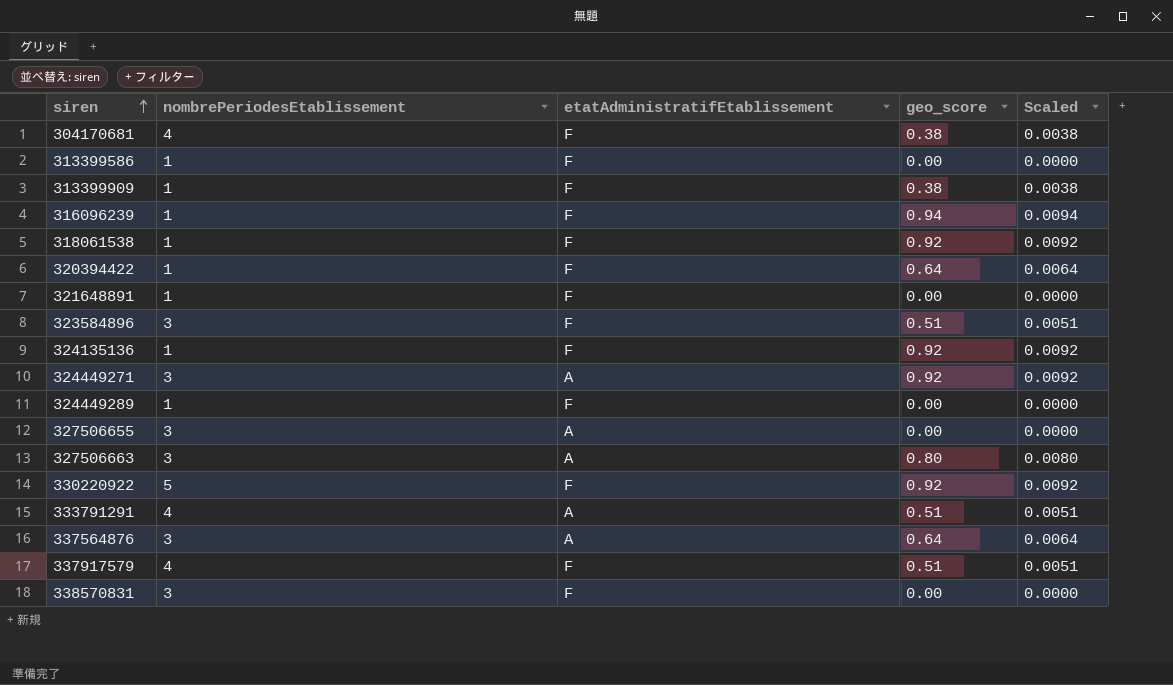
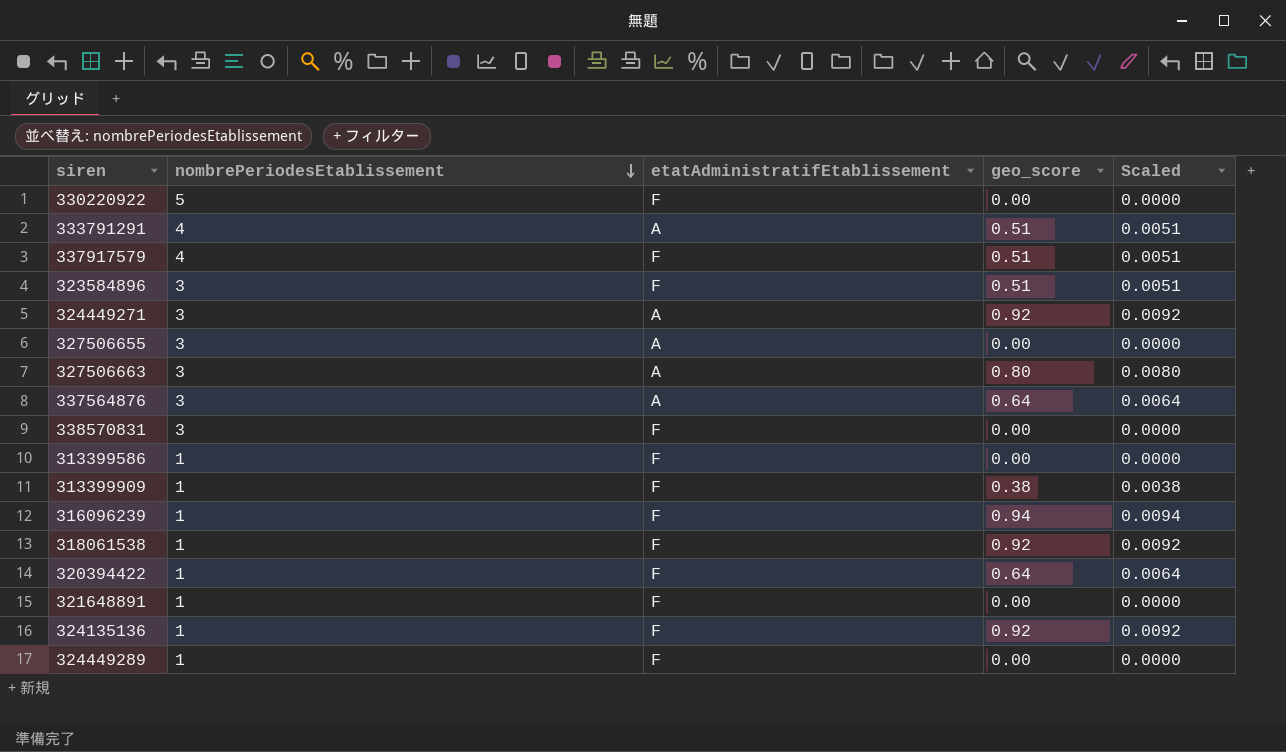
row order: siren ascending -> nombrePeriodesEtablissement descending
row 304170681: 4 | F | 0.38 | 0.0038 -> none
330220922 | geo_score: 0.92 -> 0.00
330220922 | Scaled: 0.0092 -> 0.0000

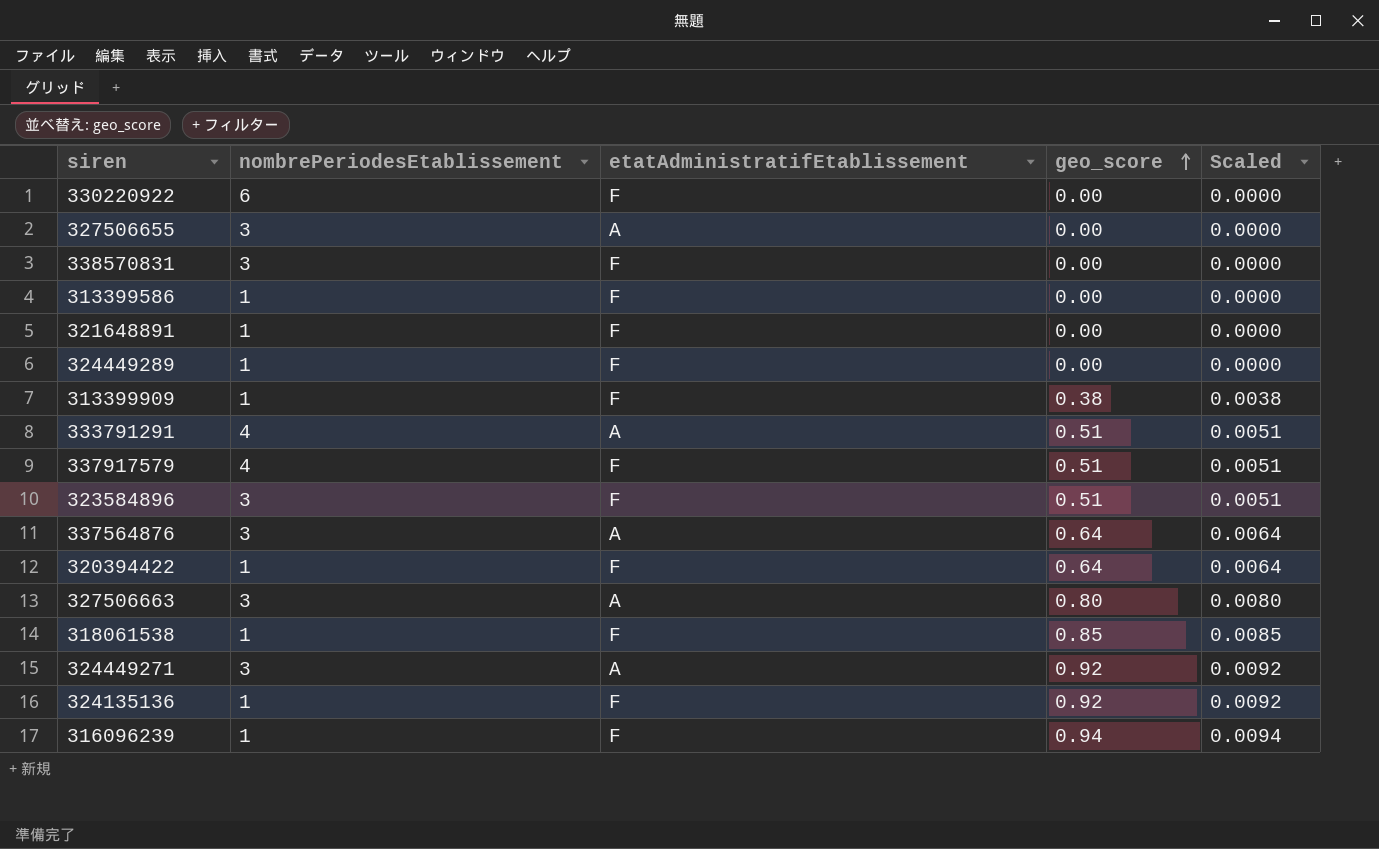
row order: nombrePeriodesEtablissement descending -> geo_score ascending
330220922 | nombrePeriodesEtablissement: 5 -> 6
318061538 | geo_score: 0.92 -> 0.85
318061538 | Scaled: 0.0092 -> 0.0085

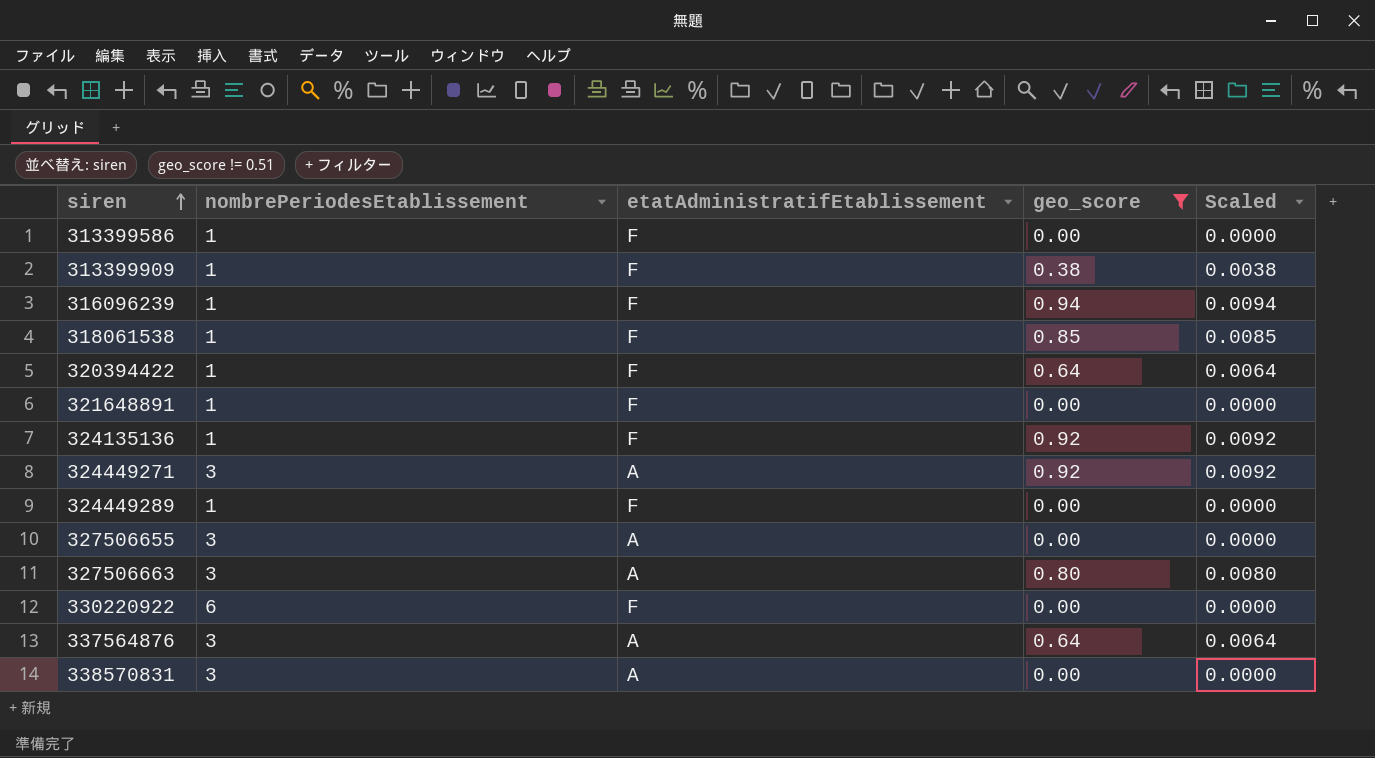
filter: none -> geo_score != 0.51
row order: geo_score ascending -> siren ascending
338570831 | etatAdministratifEtablissement: F -> A

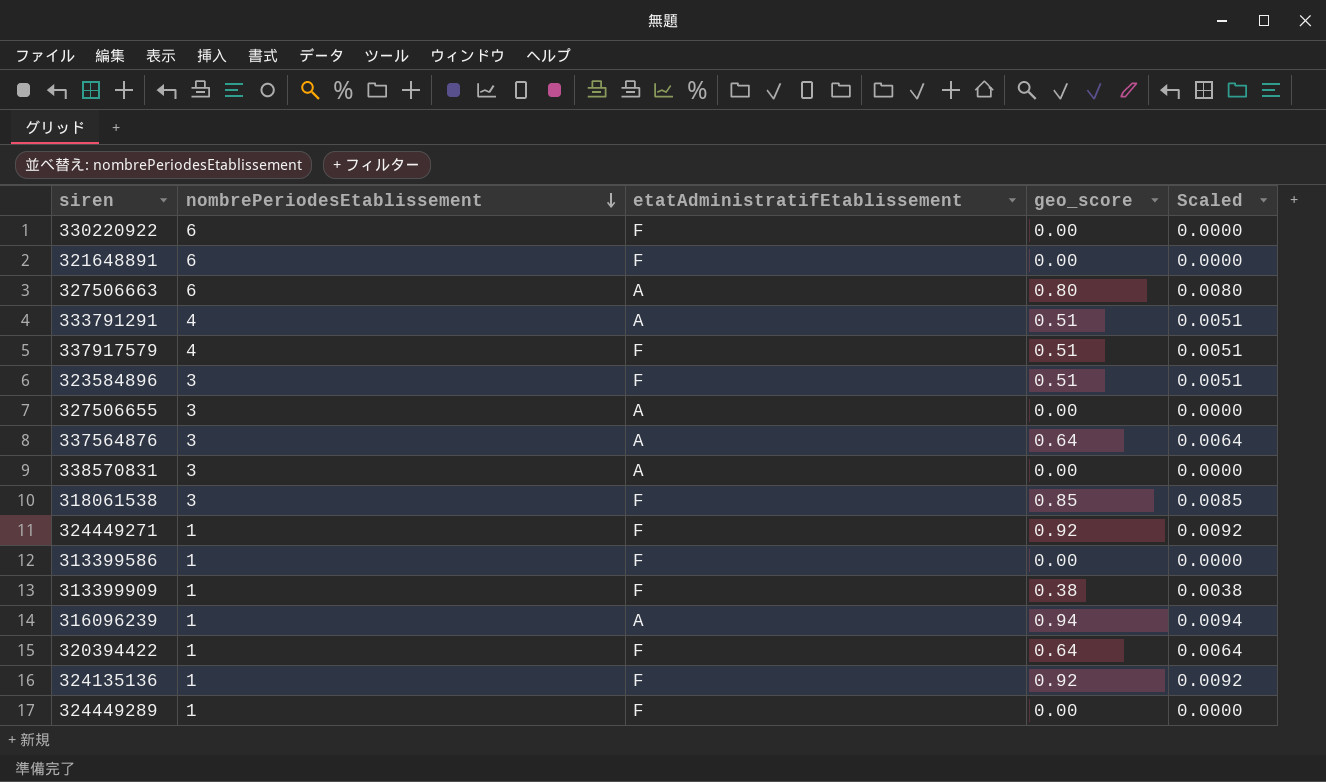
filter: geo_score != 0.51 -> none
row order: siren ascending -> nombrePeriodesEtablissement descending
321648891 | nombrePeriodesEtablissement: 1 -> 6
327506663 | nombrePeriodesEtablissement: 3 -> 6
318061538 | nombrePeriodesEtablissement: 1 -> 3
324449271 | nombrePeriodesEtablissement: 3 -> 1
324449271 | etatAdministratifEtablissement: A -> F
316096239 | etatAdministratifEtablissement: F -> A

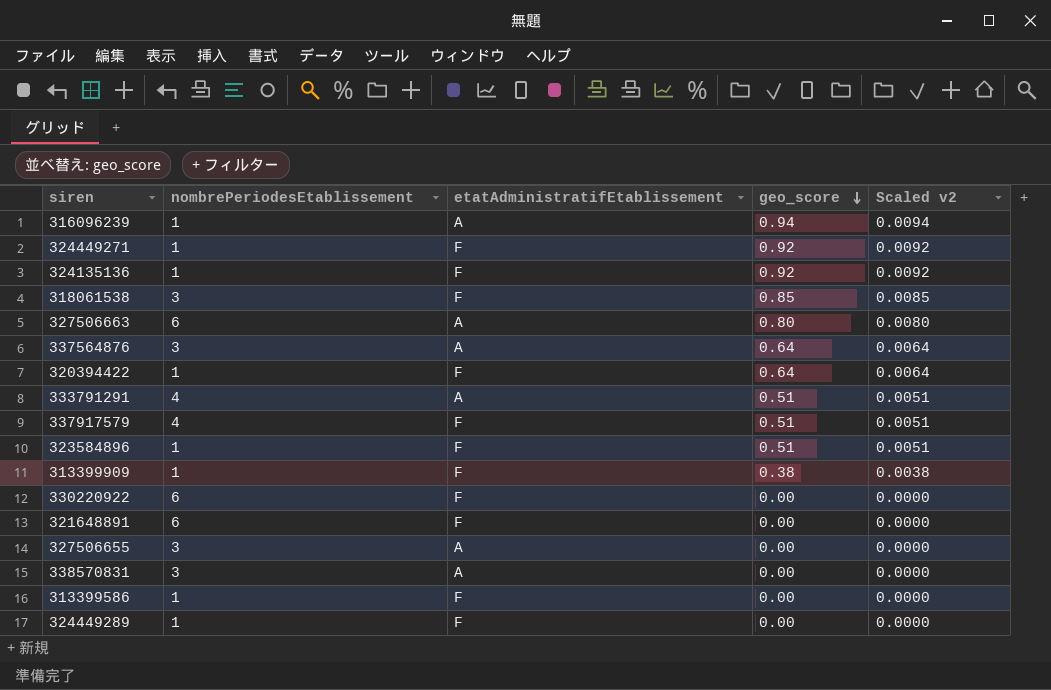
row order: nombrePeriodesEtablissement descending -> geo_score descending
column name: Scaled -> Scaled v2
323584896 | nombrePeriodesEtablissement: 3 -> 1

